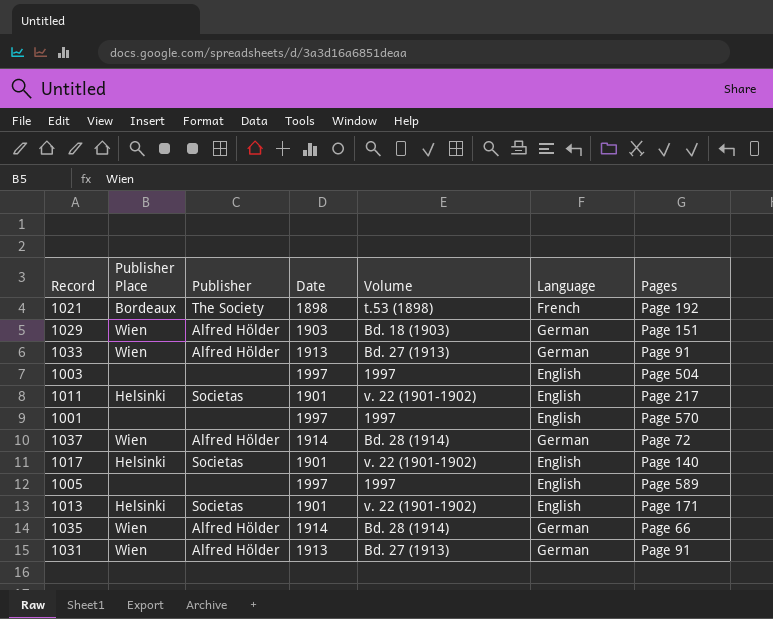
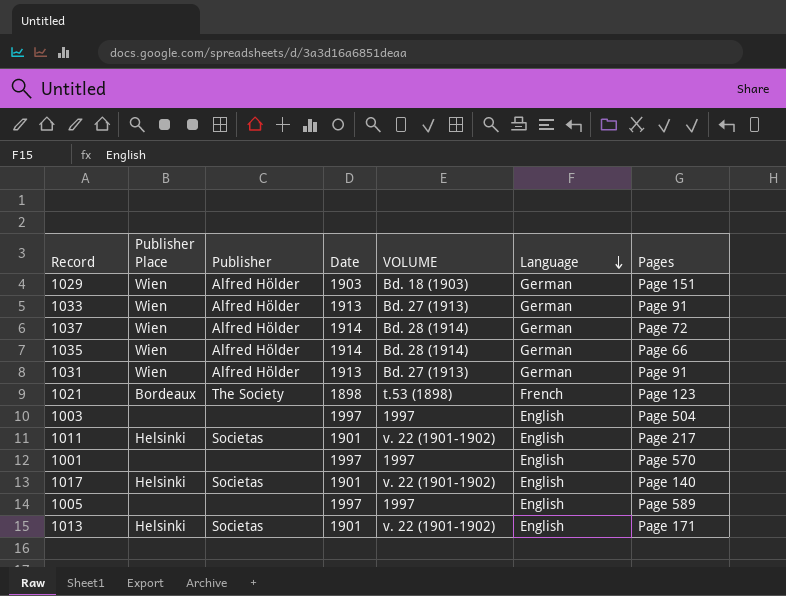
row order: none -> Language descending
column name: Volume -> VOLUME
1021 | Pages: Page 192 -> Page 123

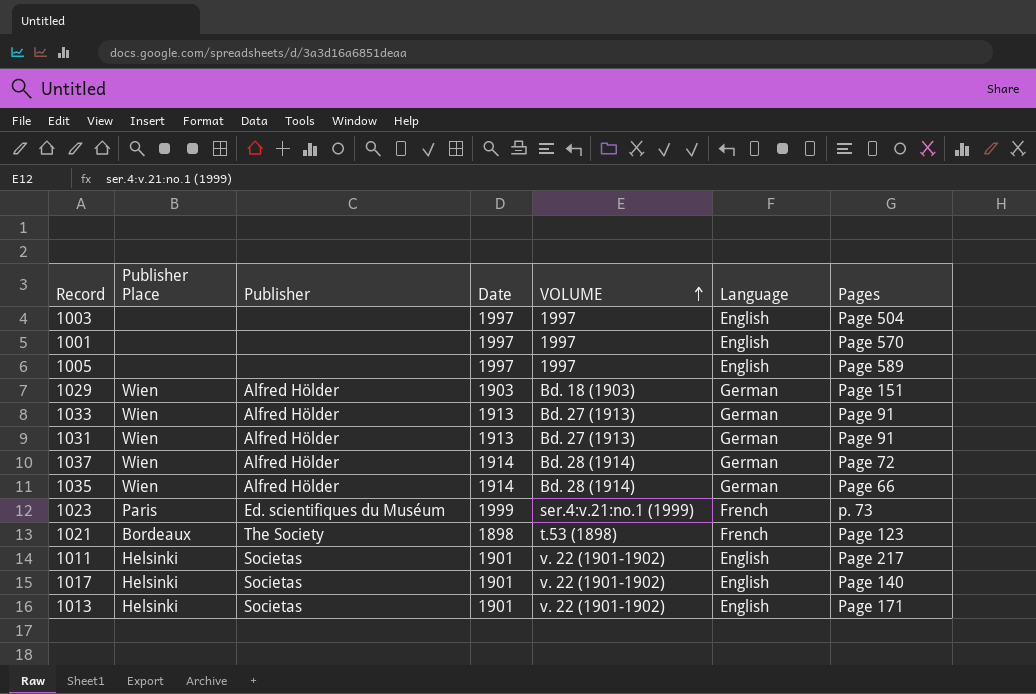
row order: Language descending -> VOLUME ascending
row 1023: none -> Paris | Ed. scientifiques du Muséum | 1999 | ser.4:v.21:no.1 (1999) | French | p. 73

